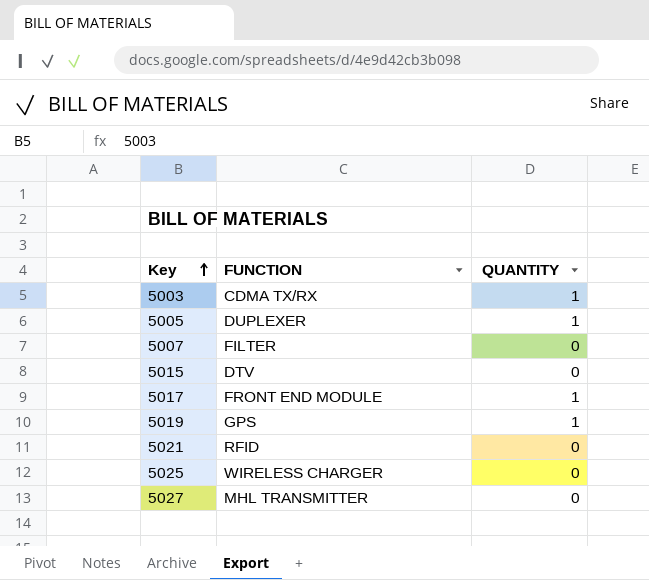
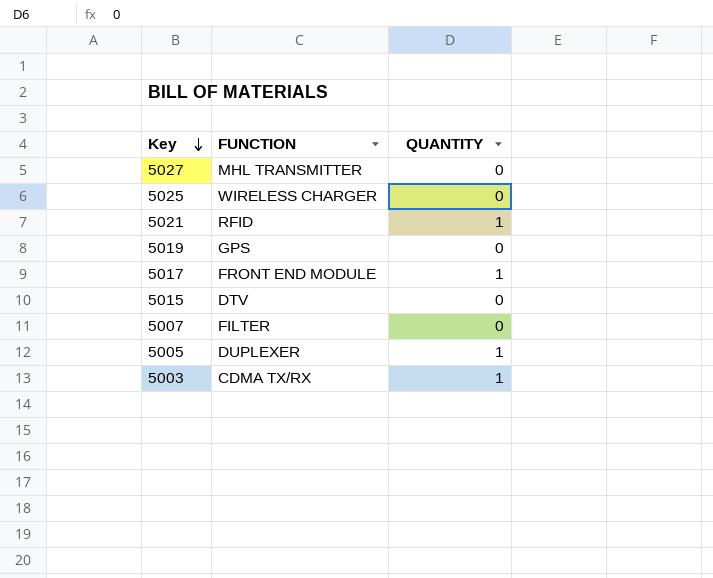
row order: Key ascending -> Key descending
5021 | QUANTITY: 0 -> 1
5019 | QUANTITY: 1 -> 0

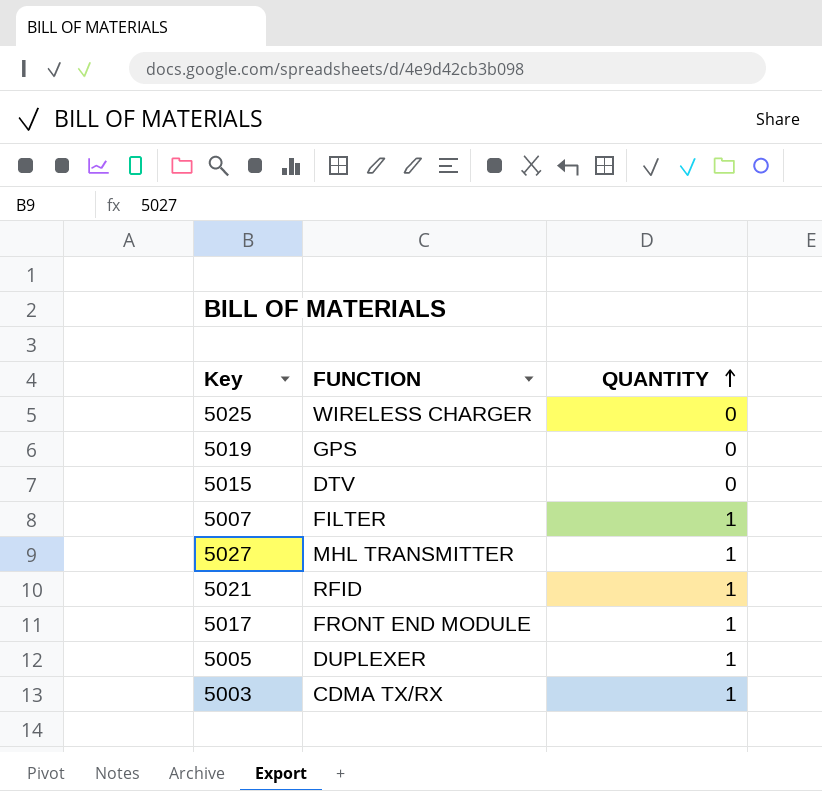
row order: Key descending -> QUANTITY ascending
5007 | QUANTITY: 0 -> 1
5027 | QUANTITY: 0 -> 1

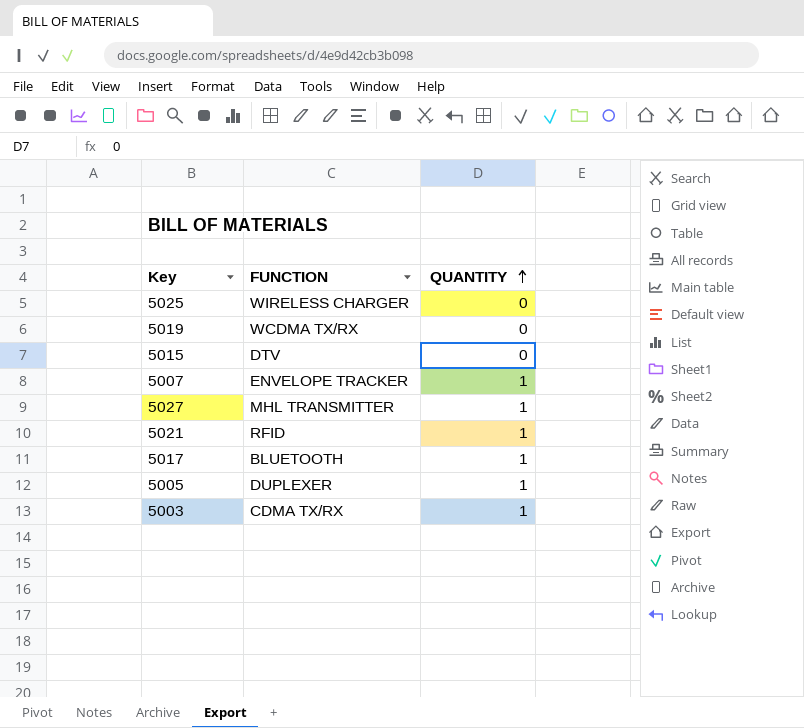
5019 | FUNCTION: GPS -> WCDMA TX/RX
5007 | FUNCTION: FILTER -> ENVELOPE TRACKER
5017 | FUNCTION: FRONT END MODULE -> BLUETOOTH

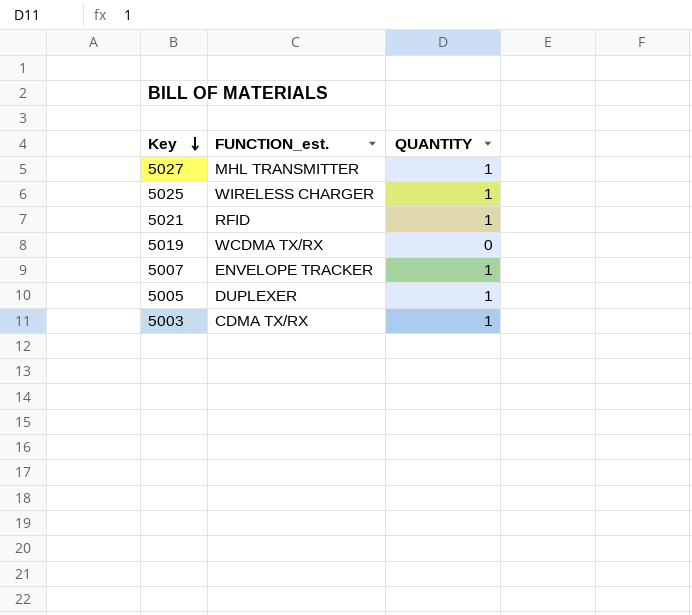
row order: QUANTITY ascending -> Key descending
column name: FUNCTION -> FUNCTION_est.
row 5015: DTV | 0 -> none
row 5017: BLUETOOTH | 1 -> none
5025 | QUANTITY: 0 -> 1

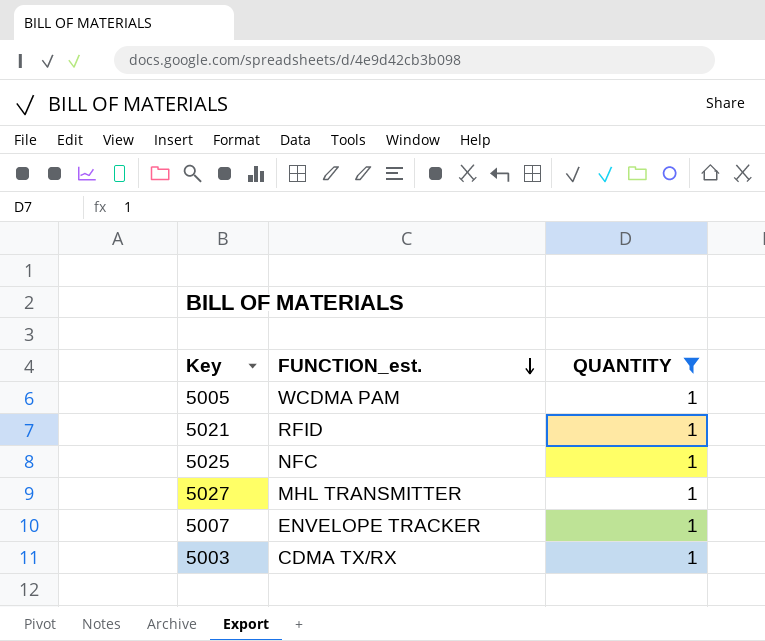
filter: none -> QUANTITY = 1
row order: Key descending -> FUNCTION_est. descending
5005 | FUNCTION_est.: DUPLEXER -> WCDMA PAM
5025 | FUNCTION_est.: WIRELESS CHARGER -> NFC

